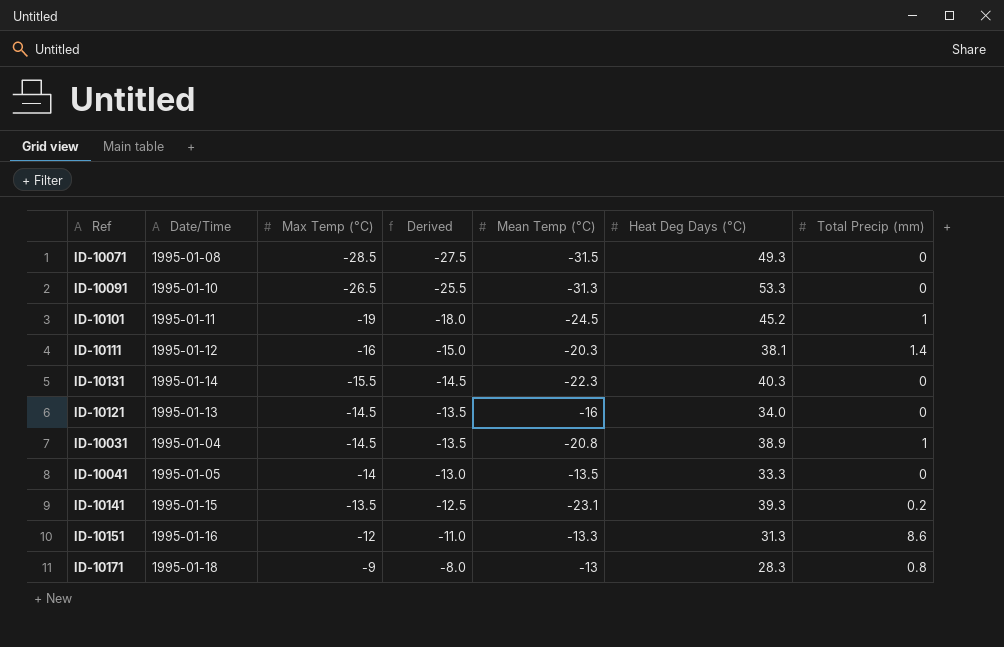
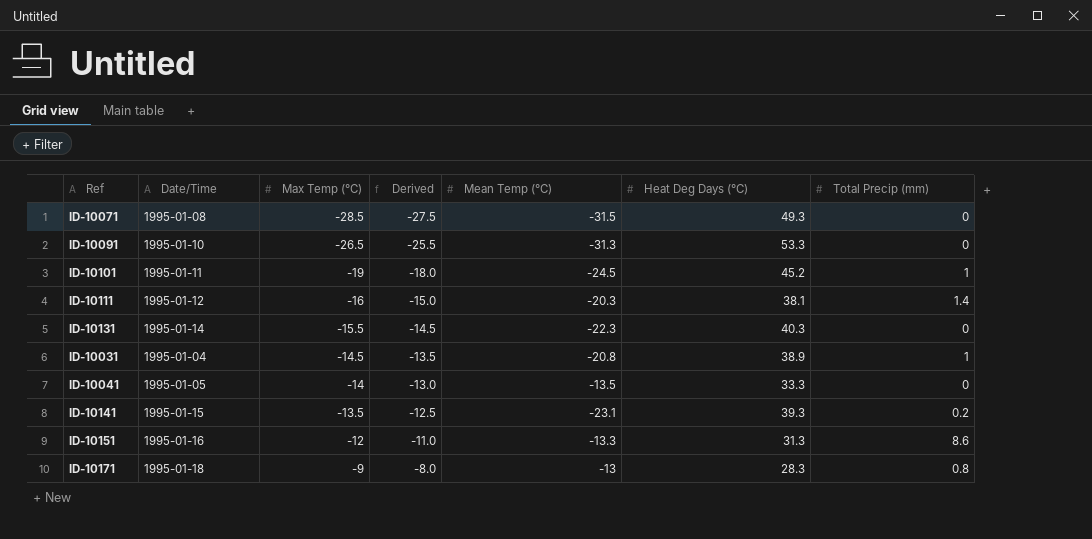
row ID-10121: 1995-01-13 | -14.5 | -13.5 | -16 | 34.0 | 0 -> none

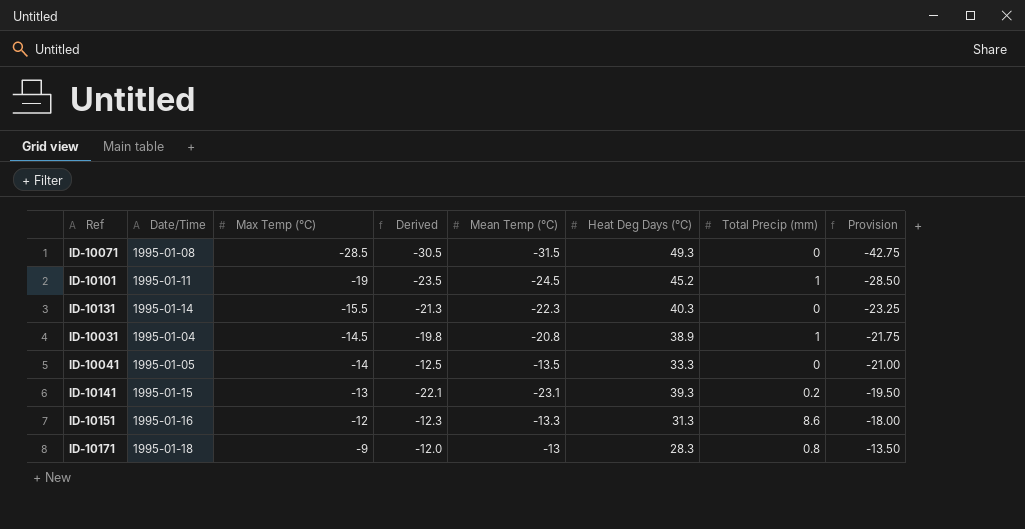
column Derived | formula: [Max Temp (°C)] + 1 -> [Mean Temp (°C)] + 1
column Provision | formula: none -> [Max Temp (°C)] * 1.5
row ID-10091: 1995-01-10 | -26.5 | -25.5 | -31.3 | 53.3 | 0 -> none
row ID-10111: 1995-01-12 | -16 | -15.0 | -20.3 | 38.1 | 1.4 -> none
ID-10141 | Max Temp (°C): -13.5 -> -13

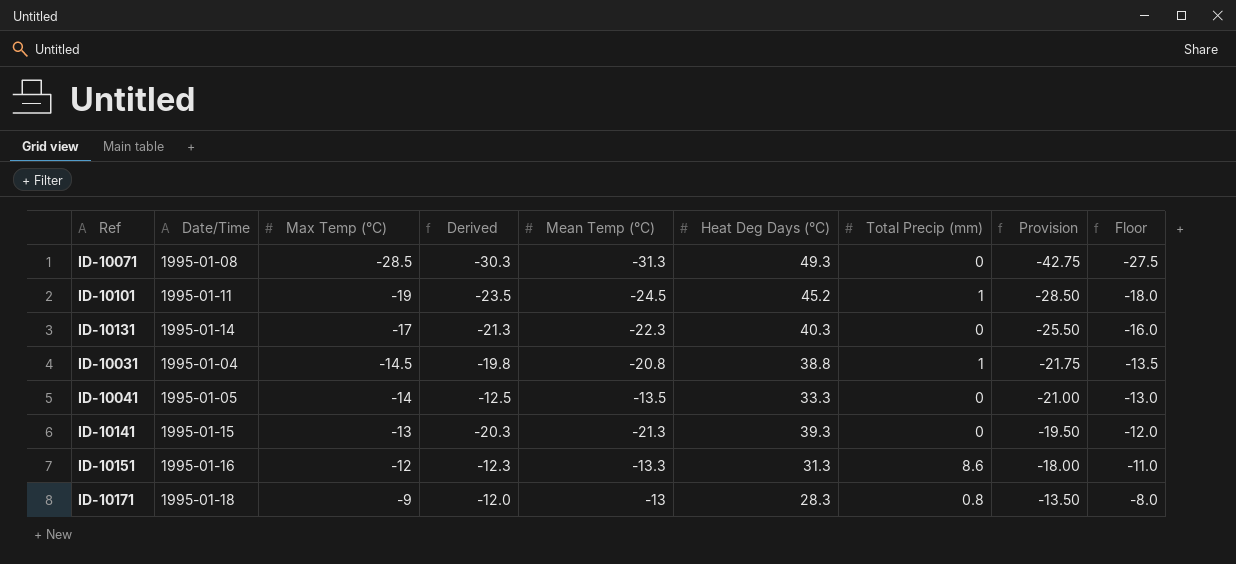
column Floor | formula: none -> [Max Temp (°C)] + 1
ID-10071 | Derived: -30.5 -> -30.3
ID-10071 | Mean Temp (°C): -31.5 -> -31.3
ID-10131 | Max Temp (°C): -15.5 -> -17
ID-10131 | Provision: -23.25 -> -25.50
ID-10031 | Heat Deg Days (°C): 38.9 -> 38.8
ID-10141 | Derived: -22.1 -> -20.3
ID-10141 | Mean Temp (°C): -23.1 -> -21.3
ID-10141 | Total Precip (mm): 0.2 -> 0

